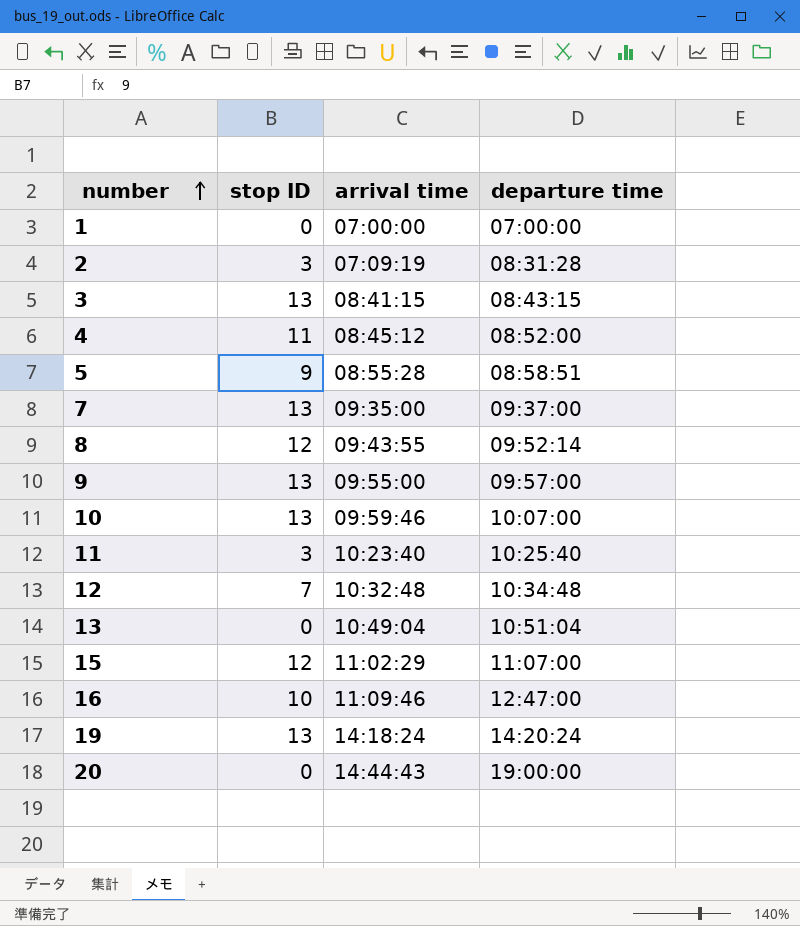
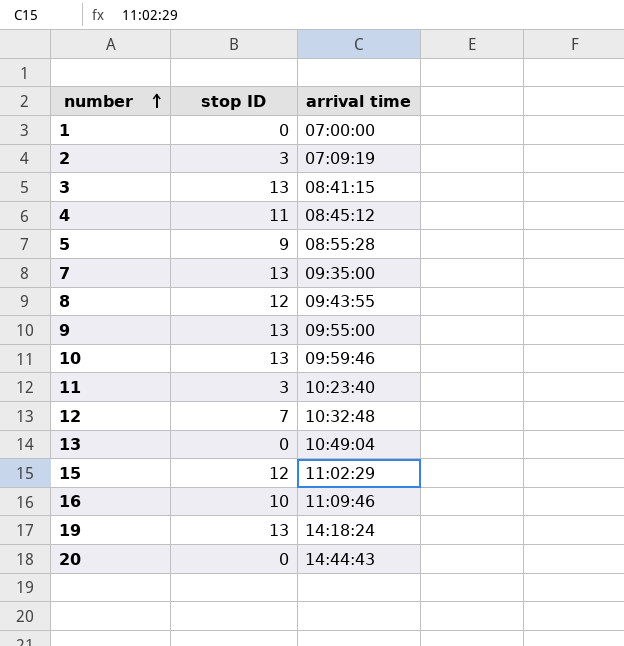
column departure time | position: 4 -> none

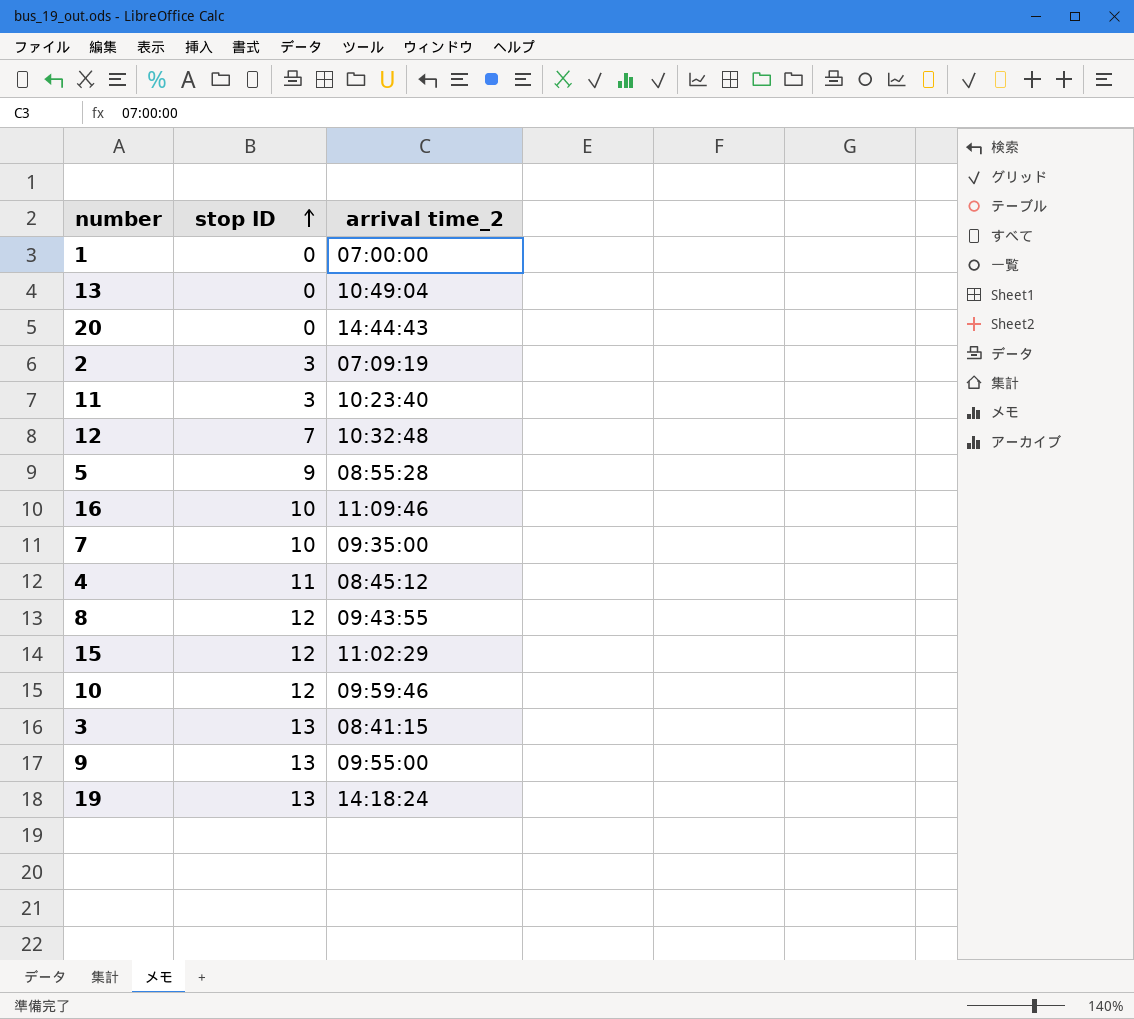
row order: number ascending -> stop ID ascending
column name: arrival time -> arrival time_2
7 | stop ID: 13 -> 10
10 | stop ID: 13 -> 12

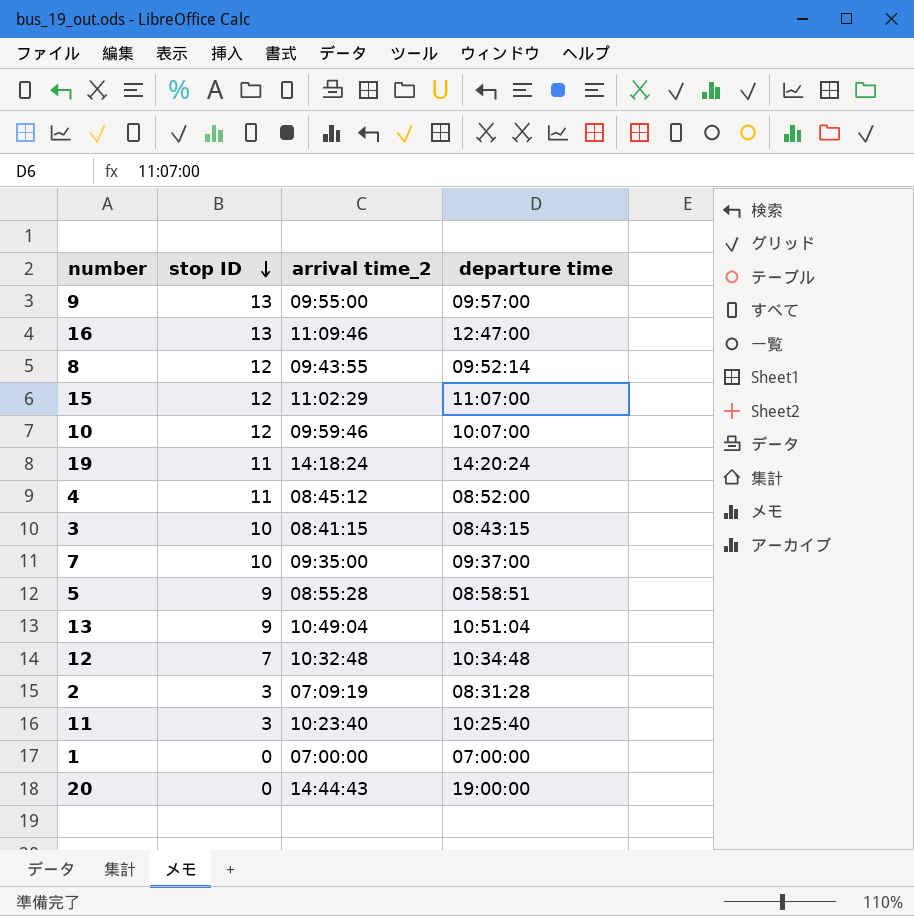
row order: stop ID ascending -> stop ID descending
column departure time | position: none -> 4
16 | stop ID: 10 -> 13
19 | stop ID: 13 -> 11
3 | stop ID: 13 -> 10
13 | stop ID: 0 -> 9

